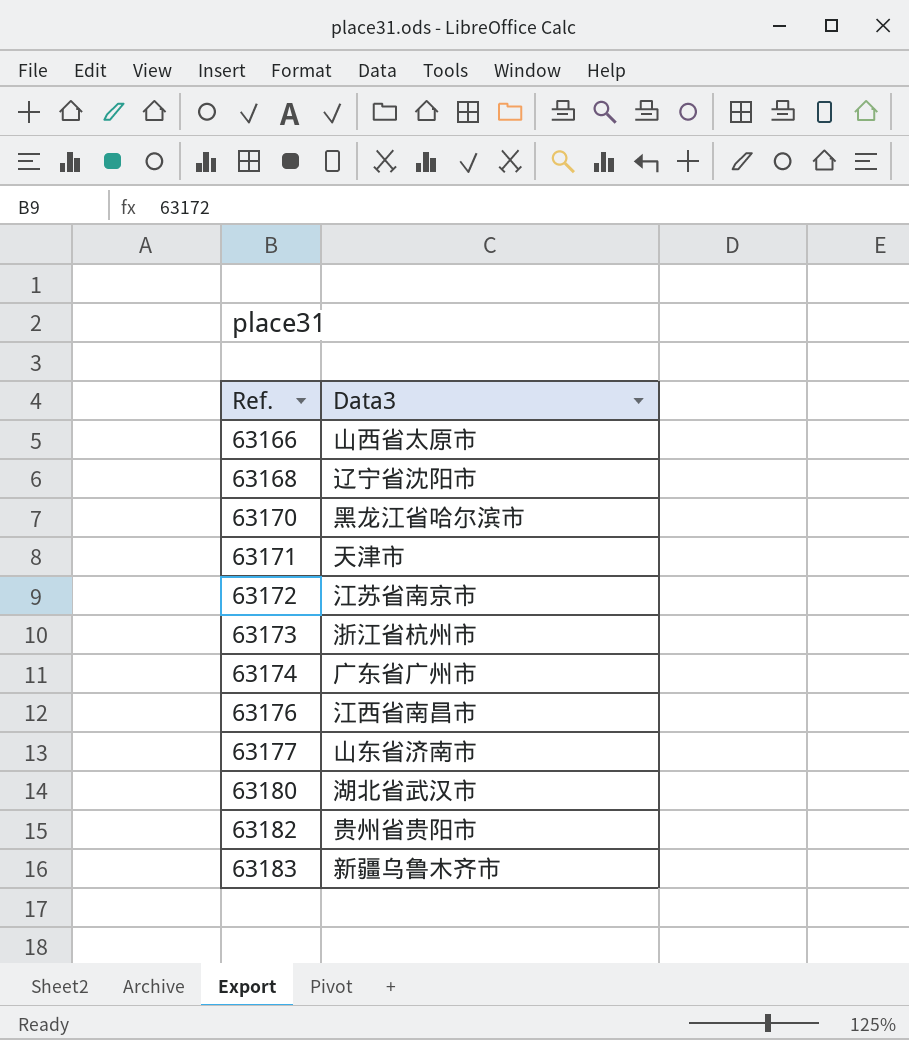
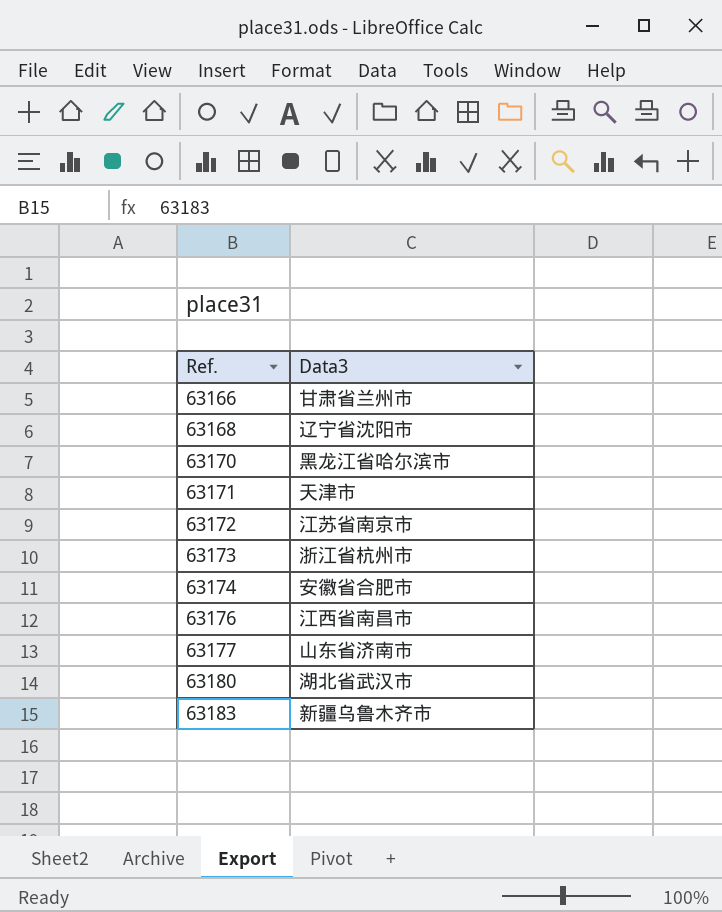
row 63182: 贵州省贵阳市 -> none
63166 | Data3: 山西省太原市 -> 甘肃省兰州市
63174 | Data3: 广东省广州市 -> 安徽省合肥市

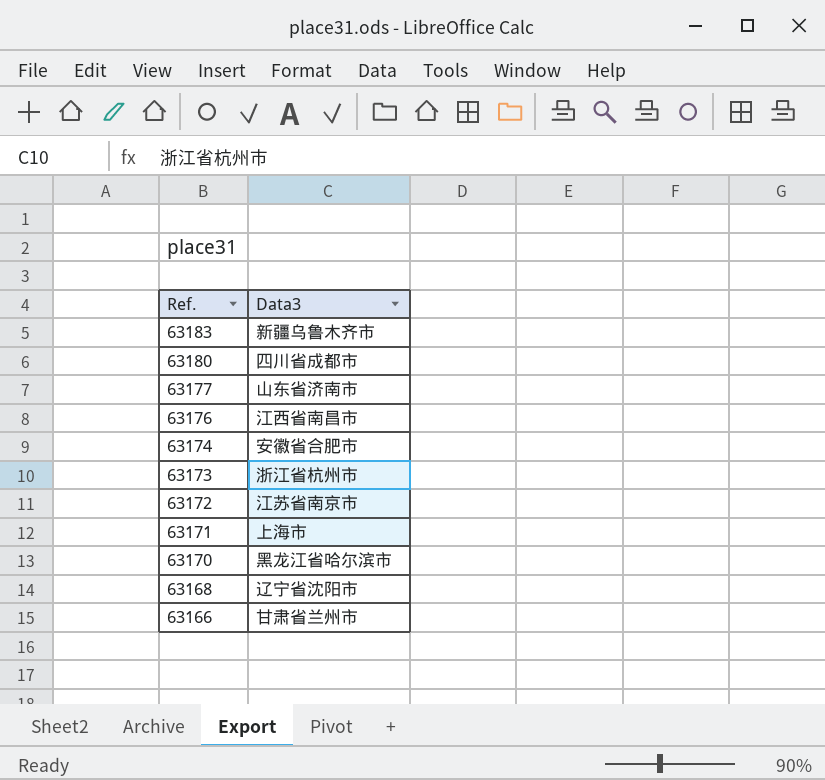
row order: Ref. ascending -> Ref. descending
63180 | Data3: 湖北省武汉市 -> 四川省成都市
63171 | Data3: 天津市 -> 上海市

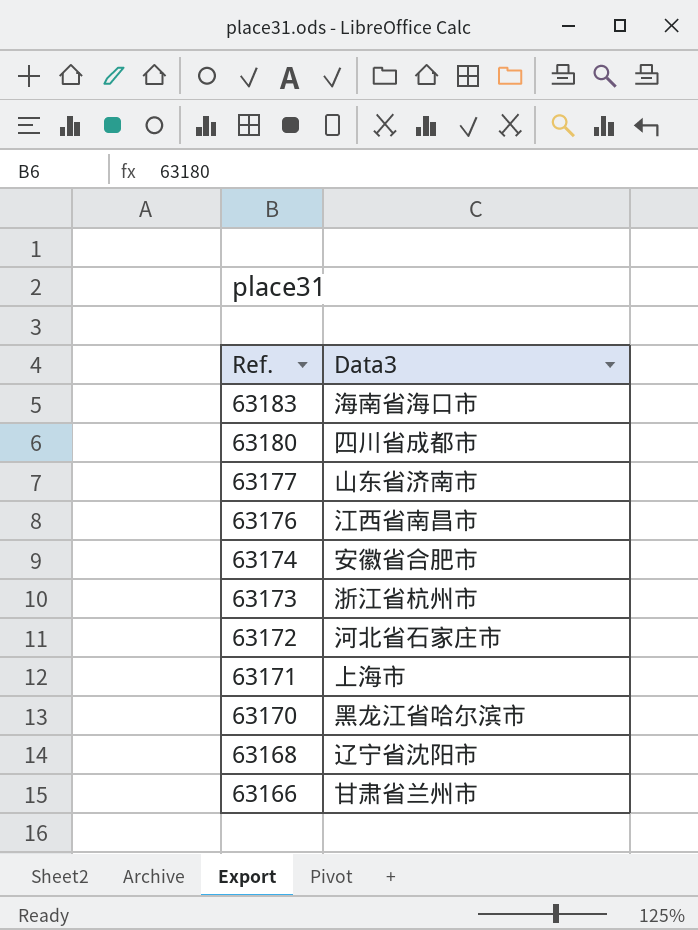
63183 | Data3: 新疆乌鲁木齐市 -> 海南省海口市
63172 | Data3: 江苏省南京市 -> 河北省石家庄市

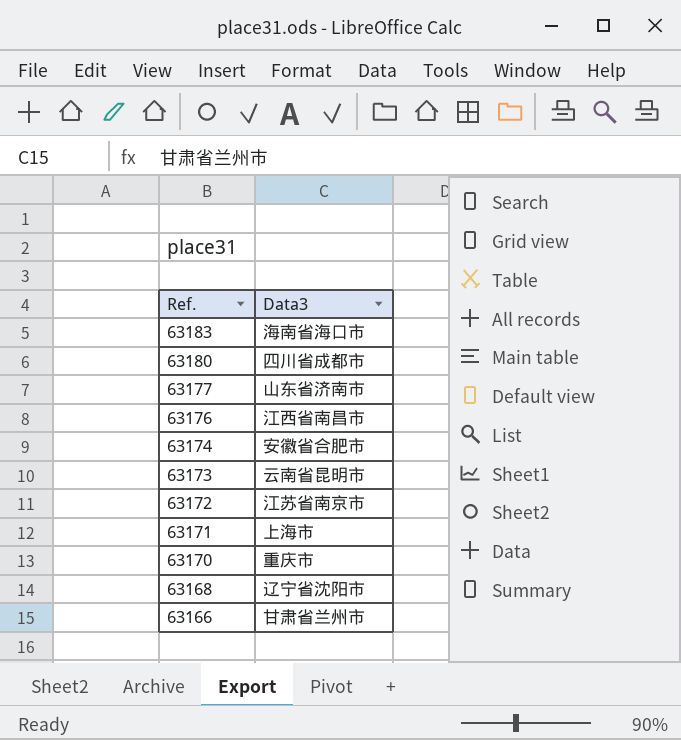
63173 | Data3: 浙江省杭州市 -> 云南省昆明市
63172 | Data3: 河北省石家庄市 -> 江苏省南京市
63170 | Data3: 黑龙江省哈尔滨市 -> 重庆市

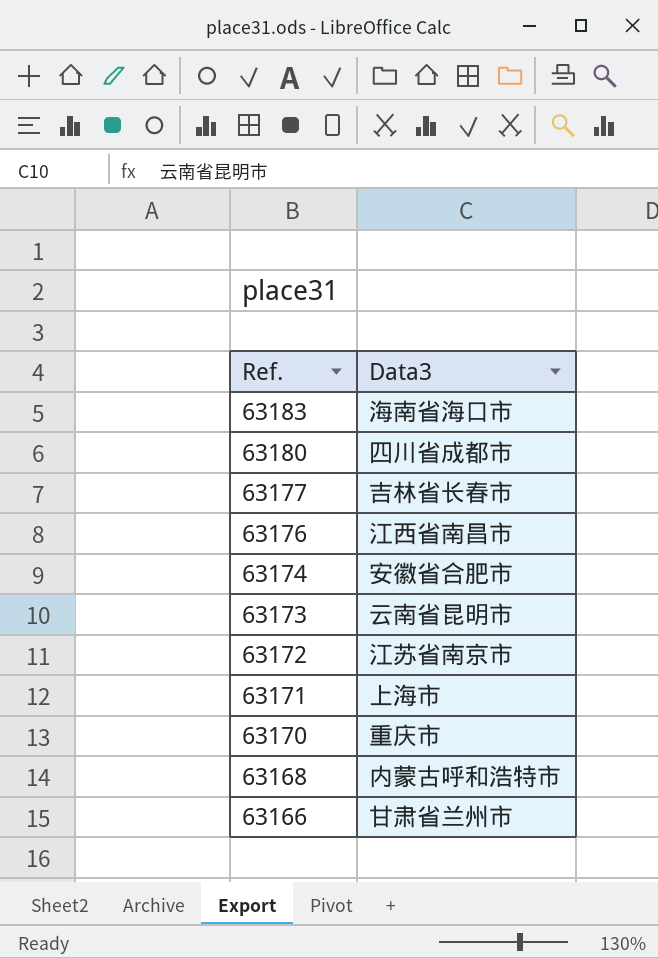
63177 | Data3: 山东省济南市 -> 吉林省长春市
63168 | Data3: 辽宁省沈阳市 -> 内蒙古呼和浩特市

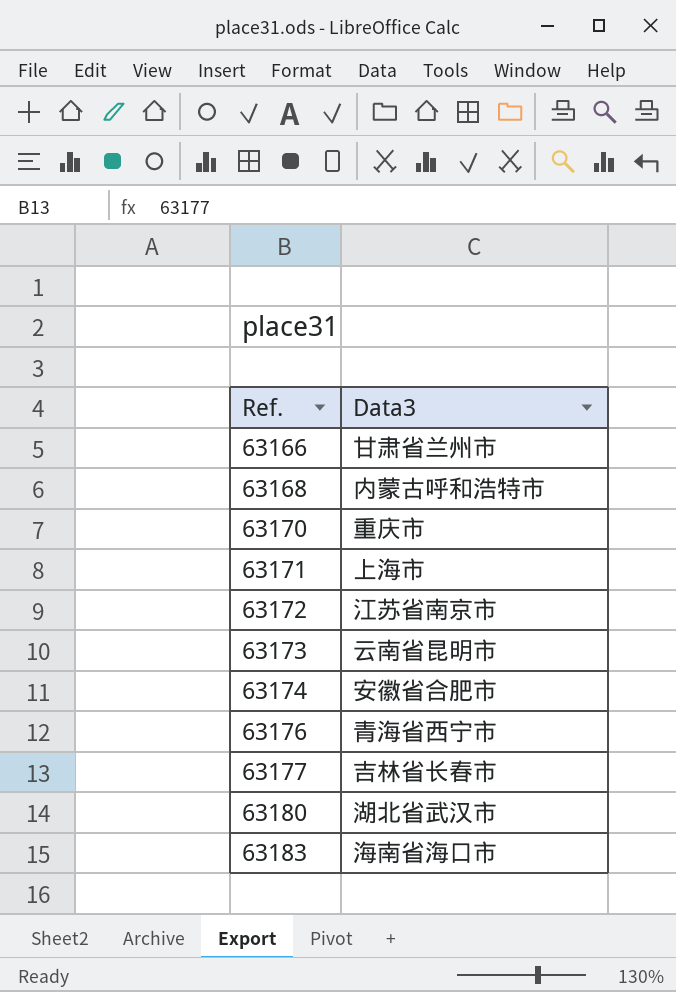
row order: Ref. descending -> Ref. ascending
63176 | Data3: 江西省南昌市 -> 青海省西宁市
63180 | Data3: 四川省成都市 -> 湖北省武汉市

